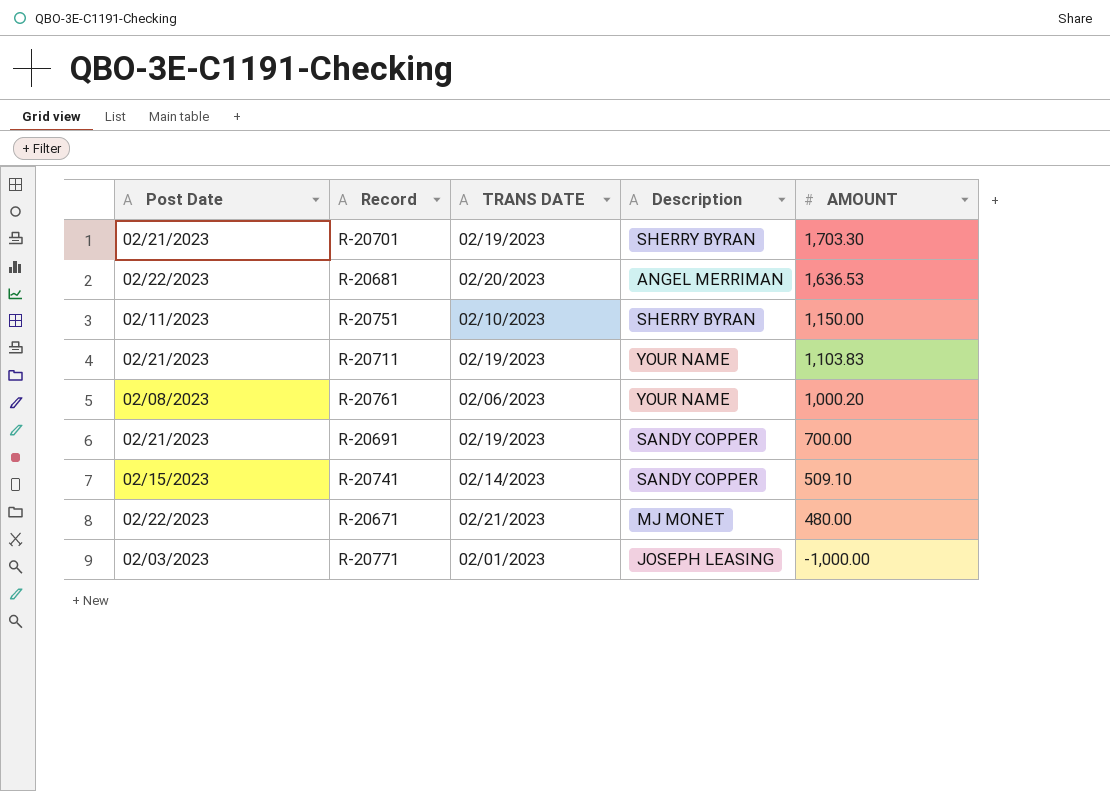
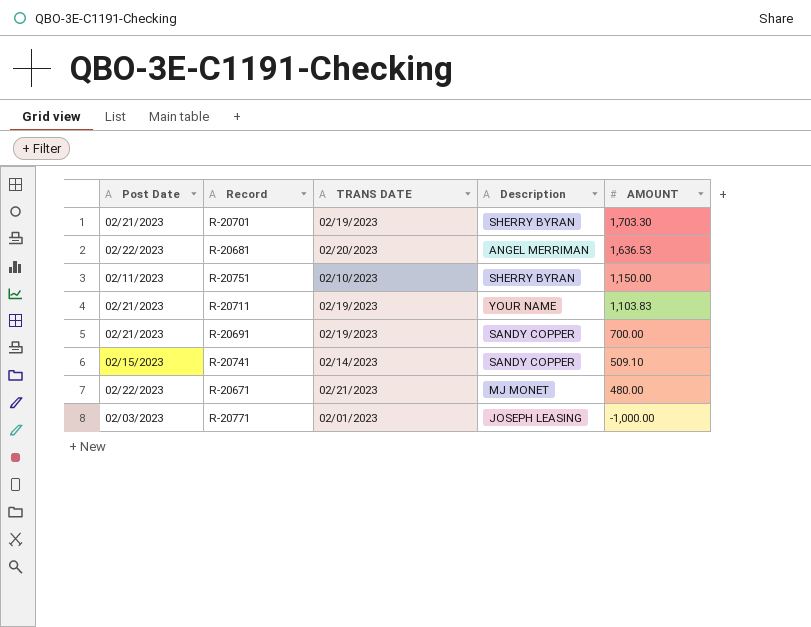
row R-20761: 02/08/2023 | 02/06/2023 | YOUR NAME | 1,000.20 -> none

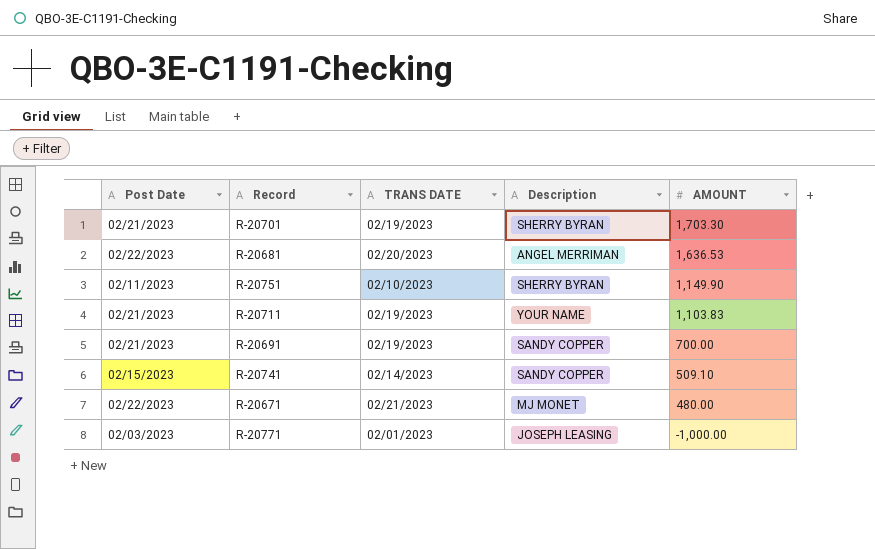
R-20751 | AMOUNT: 1,150.00 -> 1,149.90

